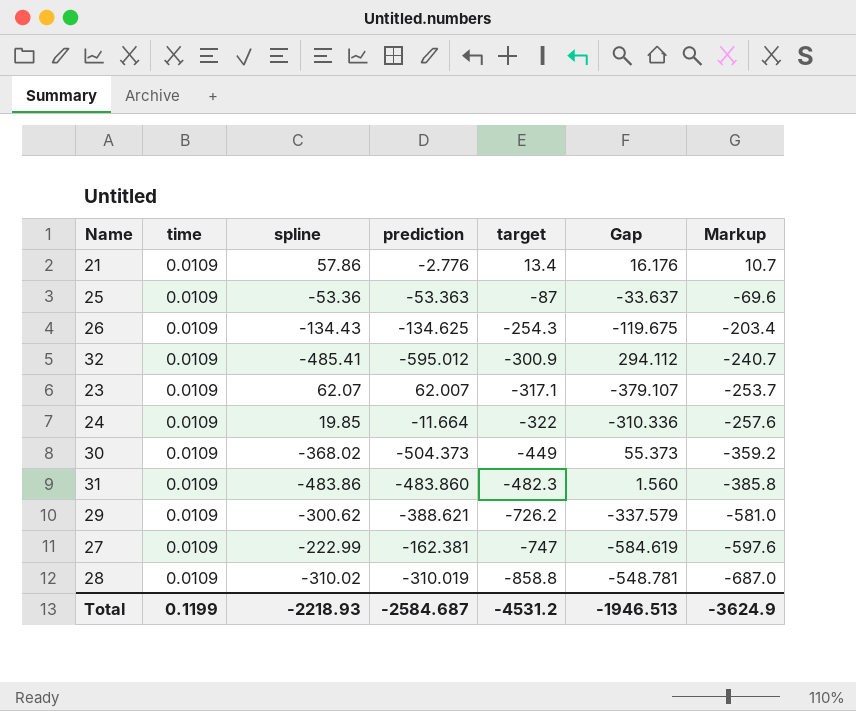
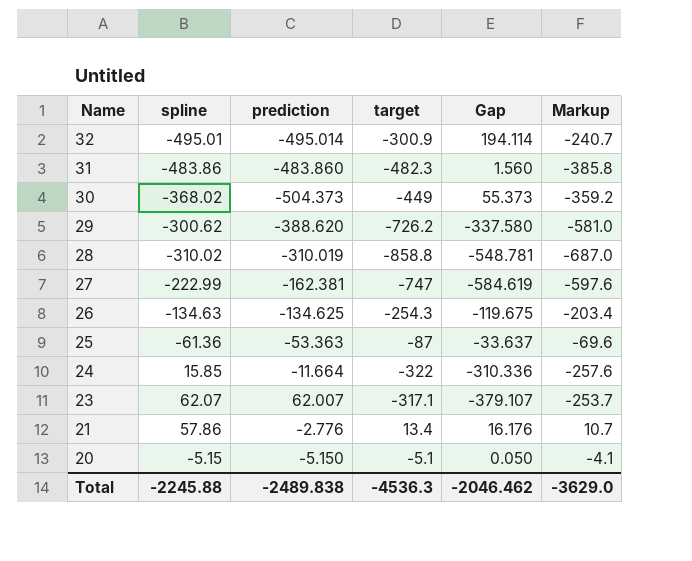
row order: target descending -> Name descending
column time | position: 2 -> none
32 | spline: -485.41 -> -495.01
32 | prediction: -595.012 -> -495.014
32 | Gap: 294.112 -> 194.114
29 | prediction: -388.621 -> -388.620
29 | Gap: -337.579 -> -337.580
26 | spline: -134.43 -> -134.63
25 | spline: -53.36 -> -61.36
24 | spline: 19.85 -> 15.85
row 20: none -> -5.15 | -5.150 | -5.1 | 0.050 | -4.1
Total | spline: -2218.93 -> -2245.88
Total | prediction: -2584.687 -> -2489.838
Total | target: -4531.2 -> -4536.3
Total | Gap: -1946.513 -> -2046.462
Total | Markup: -3624.9 -> -3629.0

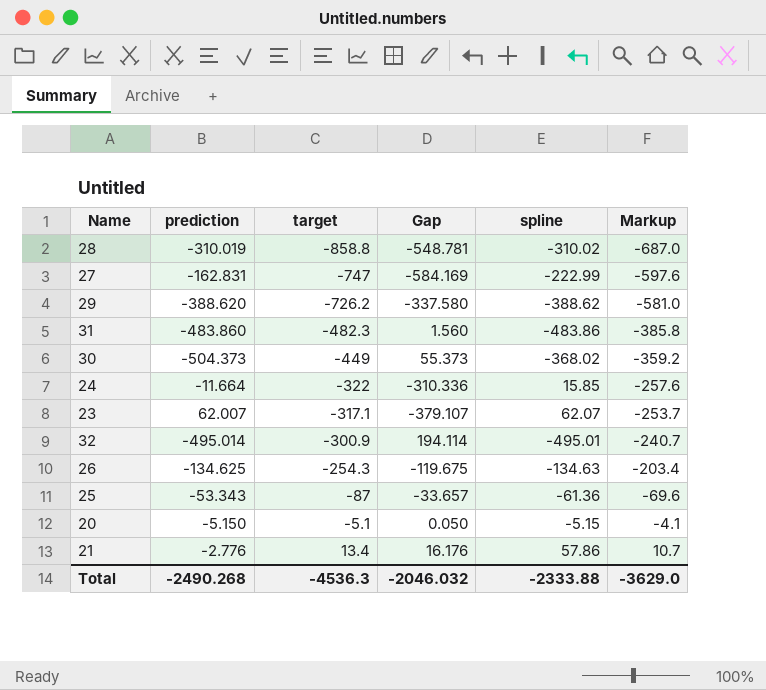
row order: Name descending -> target ascending
column spline | position: 2 -> 5
27 | prediction: -162.381 -> -162.831
27 | Gap: -584.619 -> -584.169
29 | spline: -300.62 -> -388.62
25 | prediction: -53.363 -> -53.343
25 | Gap: -33.637 -> -33.657
Total | prediction: -2489.838 -> -2490.268
Total | Gap: -2046.462 -> -2046.032
Total | spline: -2245.88 -> -2333.88

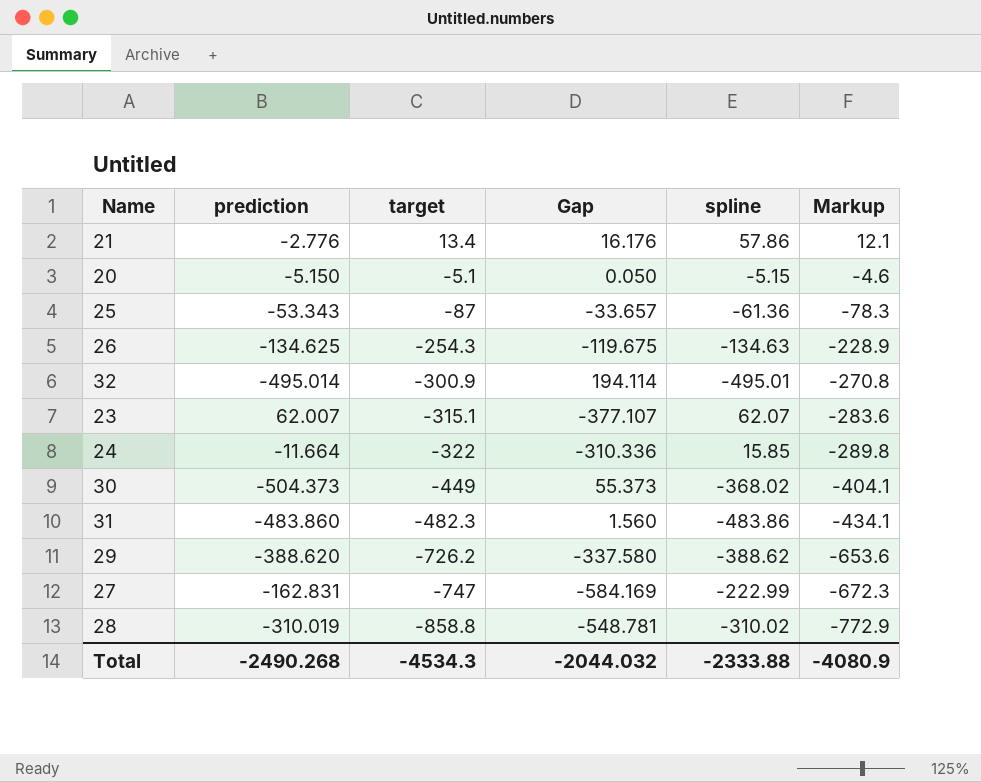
row order: target ascending -> target descending
column Markup | formula: [target] * 0.8 -> [target] * 0.9
23 | target: -317.1 -> -315.1
23 | Gap: -379.107 -> -377.107
Total | target: -4536.3 -> -4534.3
Total | Gap: -2046.032 -> -2044.032
Total | Markup: -3629.0 -> -4080.9

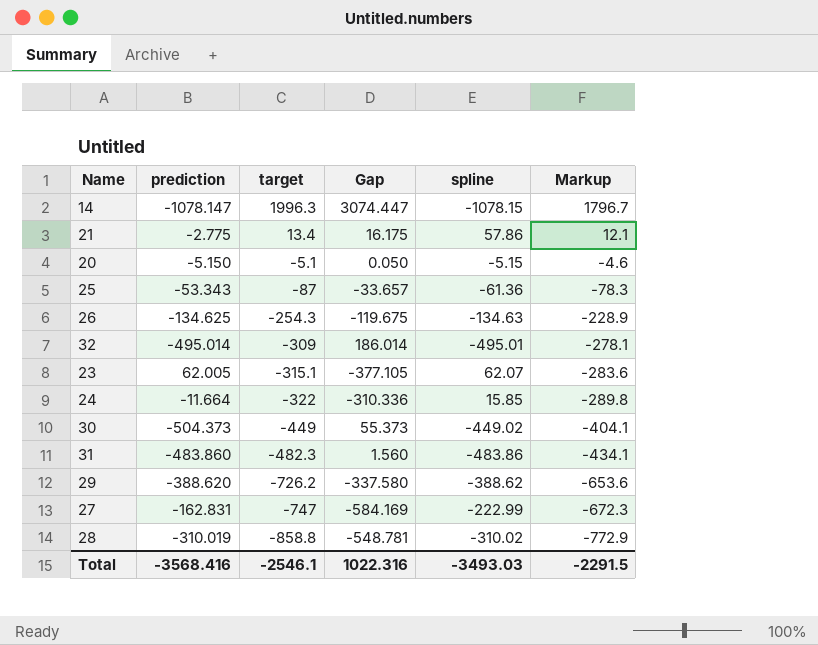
row 14: none -> -1078.147 | 1996.3 | 3074.447 | -1078.15 | 1796.7
21 | prediction: -2.776 -> -2.775
21 | Gap: 16.176 -> 16.175
32 | target: -300.9 -> -309
32 | Gap: 194.114 -> 186.014
32 | Markup: -270.8 -> -278.1
23 | prediction: 62.007 -> 62.005
23 | Gap: -377.107 -> -377.105
30 | spline: -368.02 -> -449.02
Total | prediction: -2490.268 -> -3568.416
Total | target: -4534.3 -> -2546.1
Total | Gap: -2044.032 -> 1022.316
Total | spline: -2333.88 -> -3493.03
Total | Markup: -4080.9 -> -2291.5

